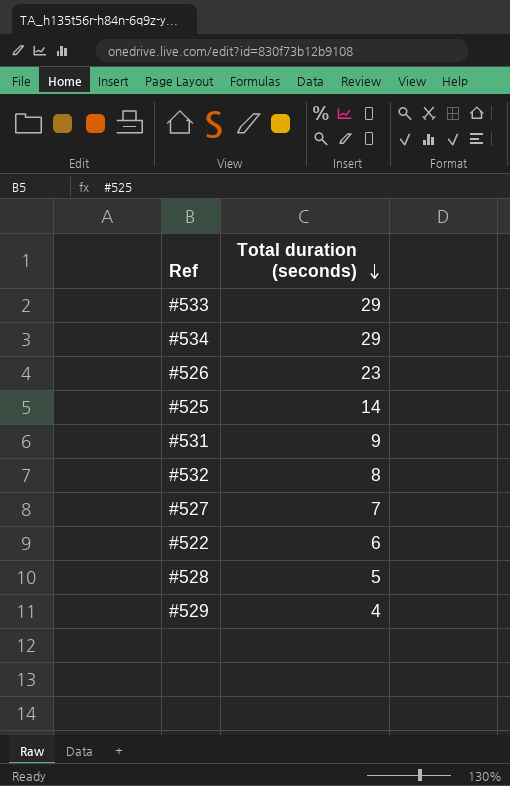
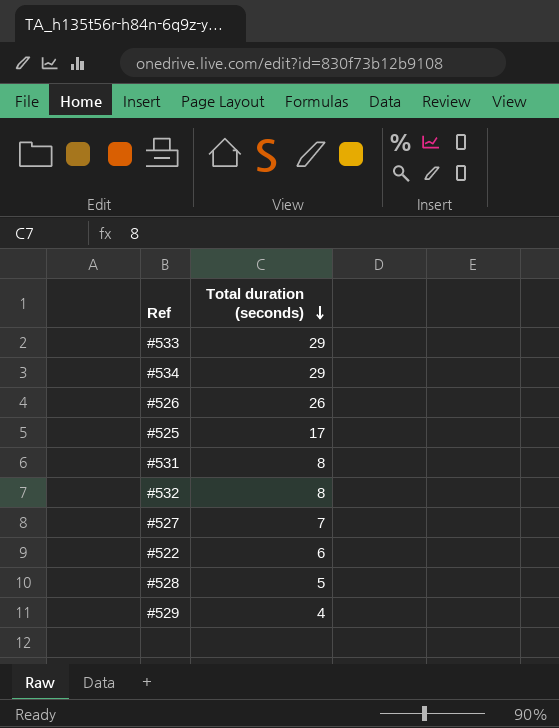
#526 | Total duration (seconds): 23 -> 26
#525 | Total duration (seconds): 14 -> 17
#531 | Total duration (seconds): 9 -> 8

